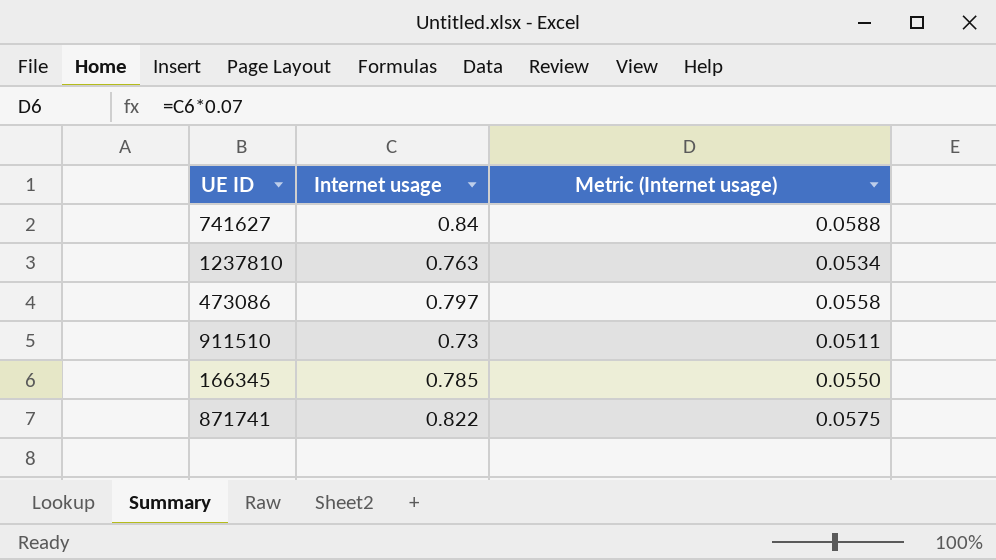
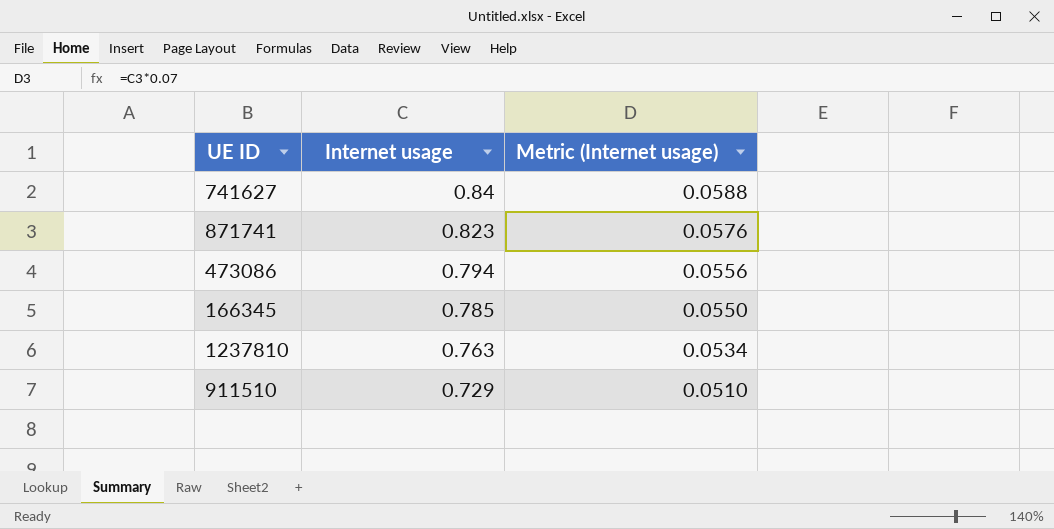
row order: none -> Internet usage descending
871741 | Internet usage: 0.822 -> 0.823
871741 | Metric (Internet usage): 0.0575 -> 0.0576
473086 | Internet usage: 0.797 -> 0.794
473086 | Metric (Internet usage): 0.0558 -> 0.0556
911510 | Internet usage: 0.73 -> 0.729
911510 | Metric (Internet usage): 0.0511 -> 0.0510

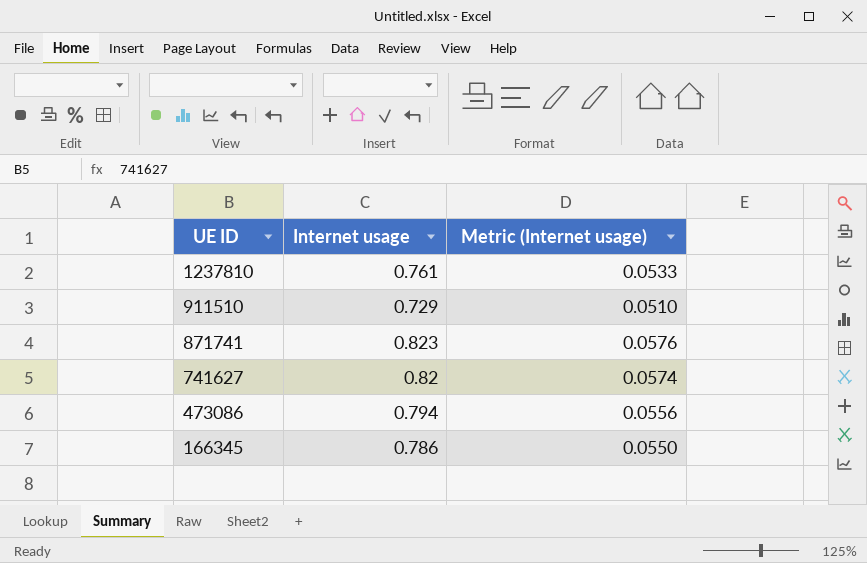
row order: Internet usage descending -> UE ID descending
1237810 | Internet usage: 0.763 -> 0.761
1237810 | Metric (Internet usage): 0.0534 -> 0.0533
741627 | Internet usage: 0.84 -> 0.82
741627 | Metric (Internet usage): 0.0588 -> 0.0574
166345 | Internet usage: 0.785 -> 0.786

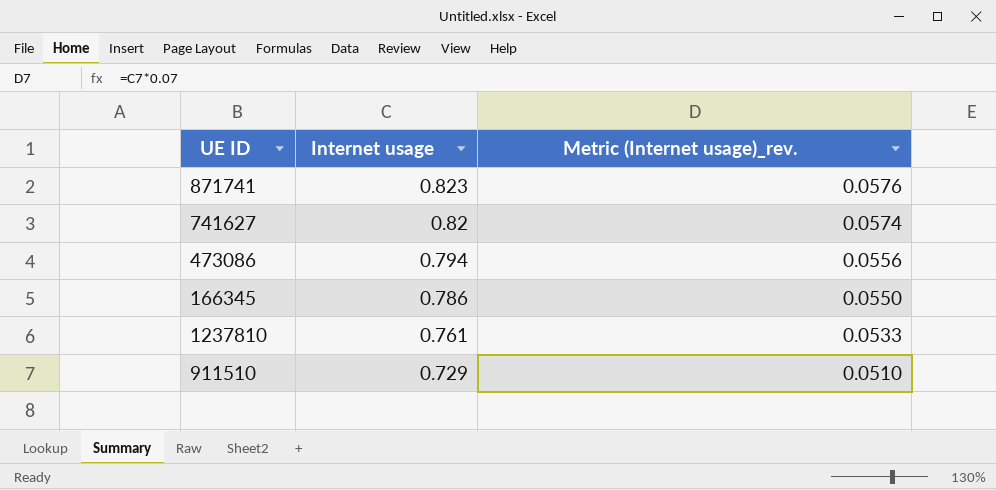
row order: UE ID descending -> Internet usage descending
column name: Metric (Internet usage) -> Metric (Internet usage)_rev.

